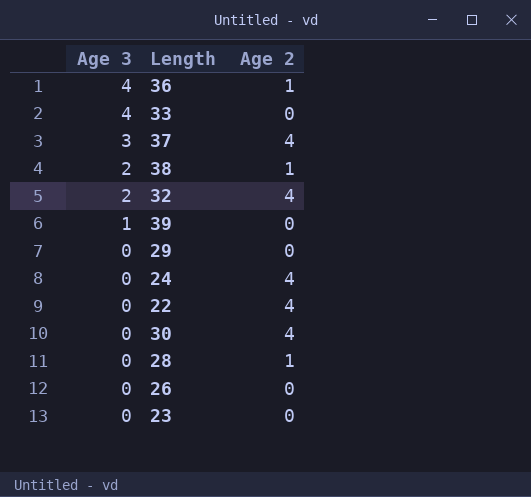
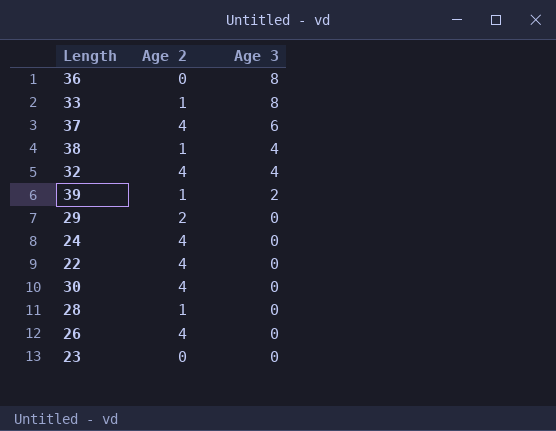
column Age 3 | position: 1 -> 3
36 | Age 2: 1 -> 0
36 | Age 3: 4 -> 8
33 | Age 2: 0 -> 1
33 | Age 3: 4 -> 8
37 | Age 3: 3 -> 6
38 | Age 3: 2 -> 4
32 | Age 3: 2 -> 4
39 | Age 2: 0 -> 1
39 | Age 3: 1 -> 2
29 | Age 2: 0 -> 2
26 | Age 2: 0 -> 4

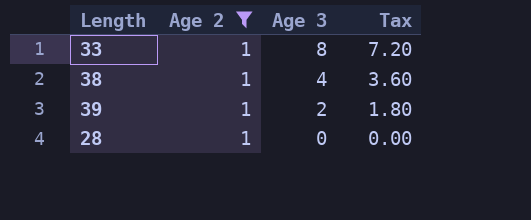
filter: none -> Age 2 = 1
column Tax | formula: none -> [Age 3] * 0.9

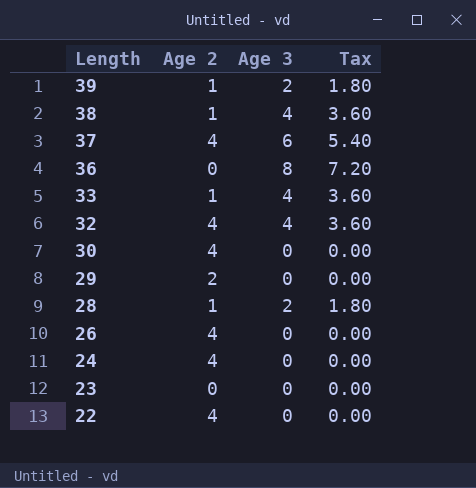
filter: Age 2 = 1 -> none
row order: Age 3 descending -> Length descending
33 | Age 3: 8 -> 4
33 | Tax: 7.20 -> 3.60
28 | Age 3: 0 -> 2
28 | Tax: 0.00 -> 1.80

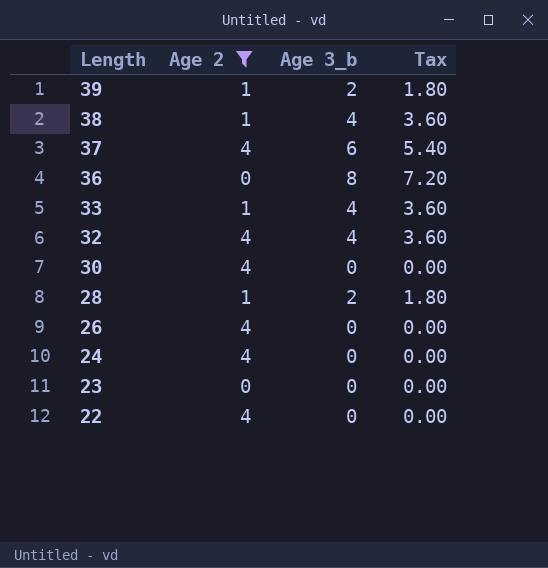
filter: none -> Age 2 != 2
column name: Age 3 -> Age 3_b

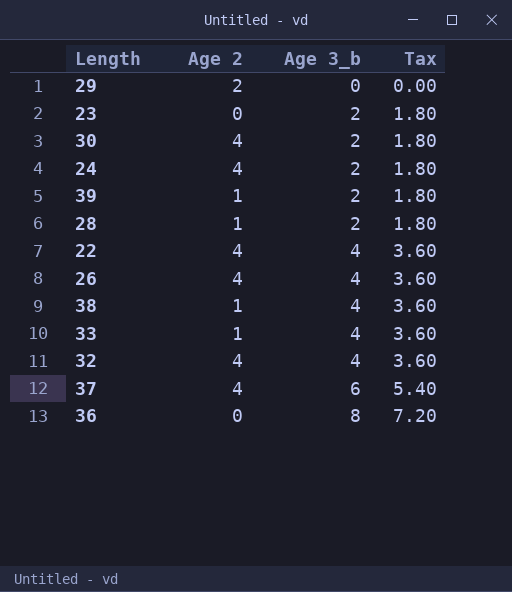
filter: Age 2 != 2 -> none
row order: Length descending -> Age 3_b ascending
23 | Age 3_b: 0 -> 2
23 | Tax: 0.00 -> 1.80
30 | Age 3_b: 0 -> 2
30 | Tax: 0.00 -> 1.80
24 | Age 3_b: 0 -> 2
24 | Tax: 0.00 -> 1.80
22 | Age 3_b: 0 -> 4
22 | Tax: 0.00 -> 3.60
26 | Age 3_b: 0 -> 4
26 | Tax: 0.00 -> 3.60

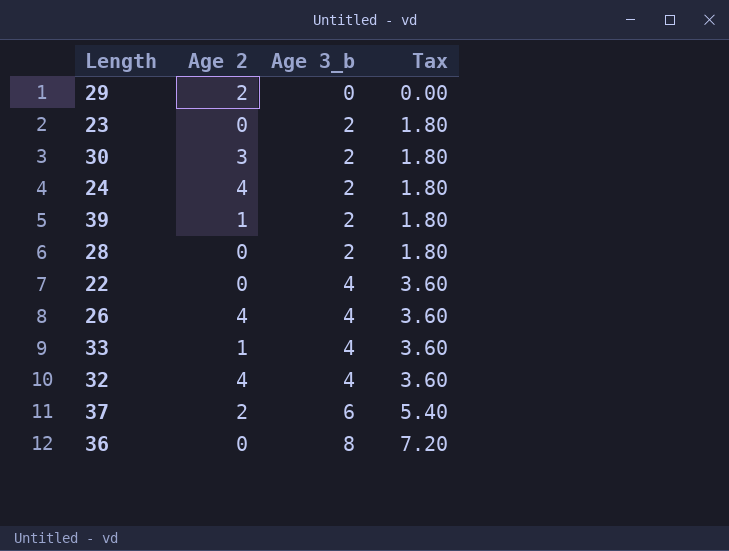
row 38: 1 | 4 | 3.60 -> none
30 | Age 2: 4 -> 3
28 | Age 2: 1 -> 0
22 | Age 2: 4 -> 0
37 | Age 2: 4 -> 2

